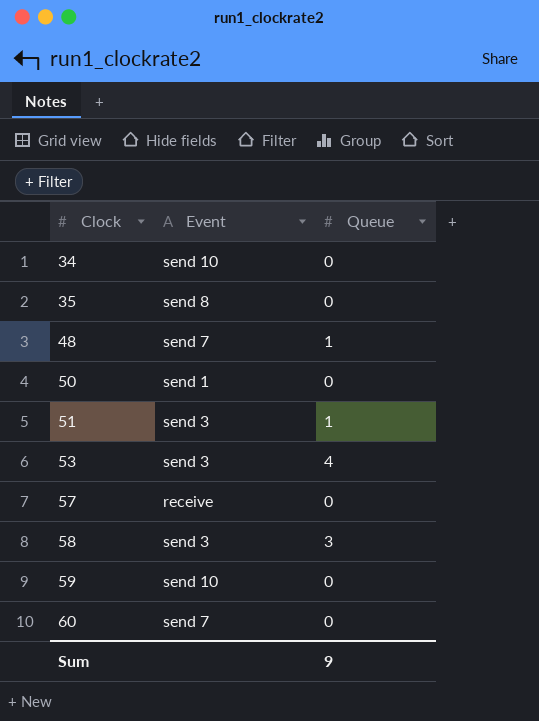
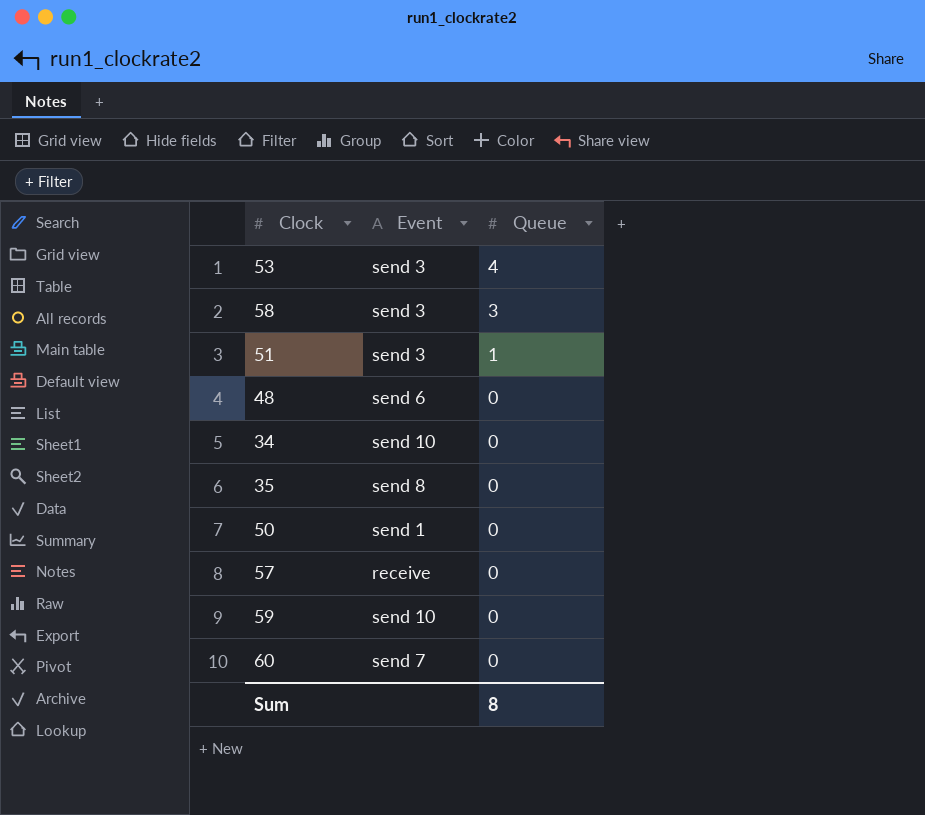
row order: Clock ascending -> Queue descending
48 | Event: send 7 -> send 6
48 | Queue: 1 -> 0
Sum | Queue: 9 -> 8

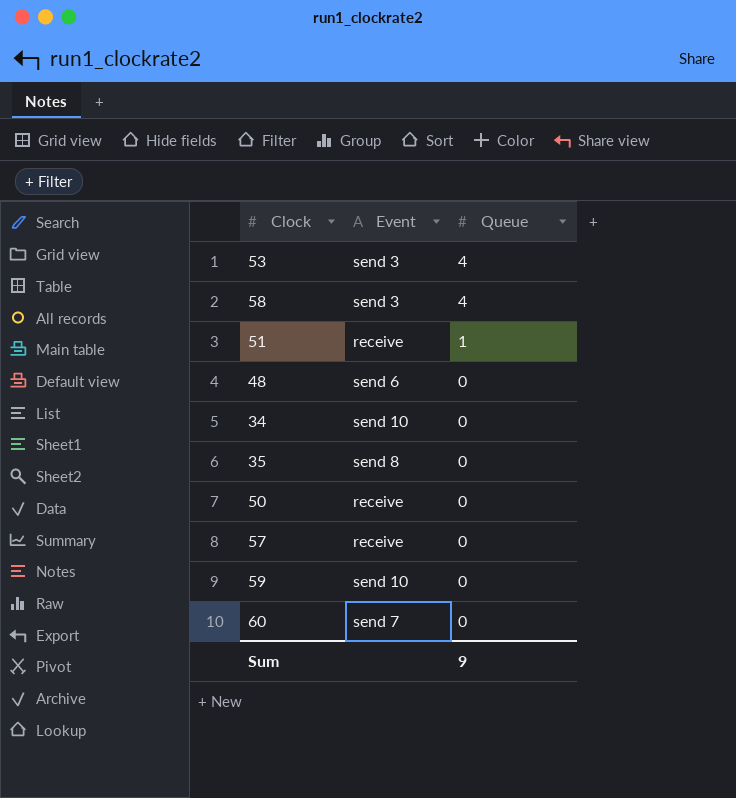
58 | Queue: 3 -> 4
51 | Event: send 3 -> receive
50 | Event: send 1 -> receive
Sum | Queue: 8 -> 9

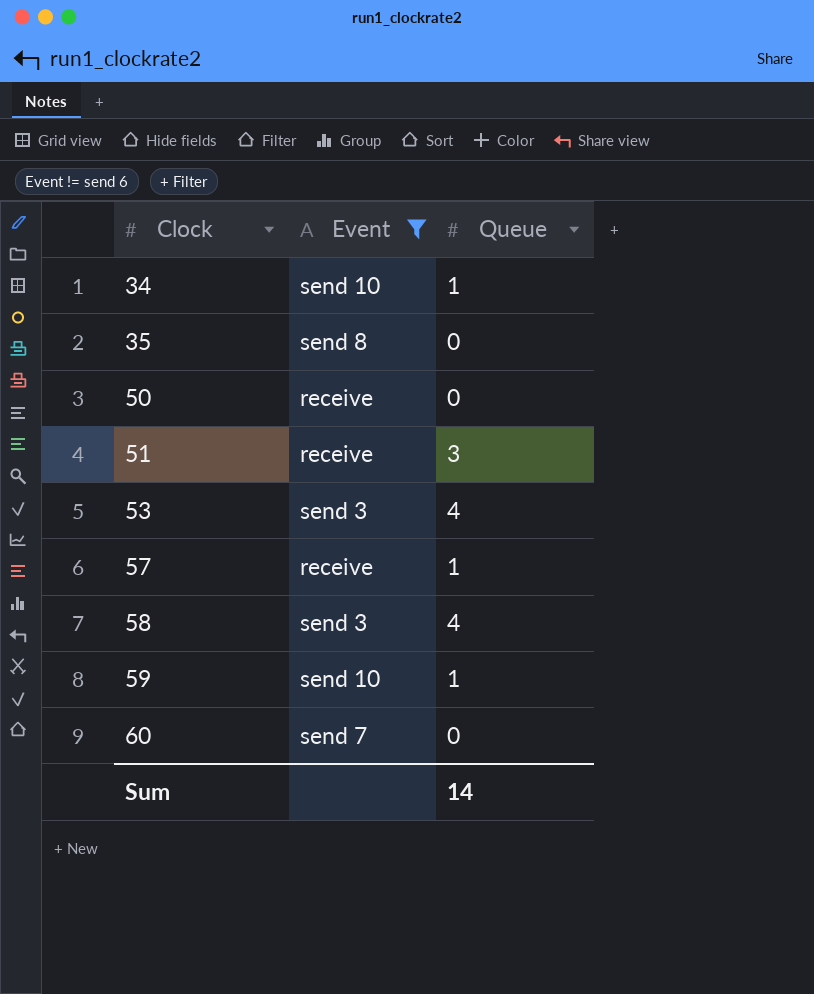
filter: none -> Event != send 6
row order: Queue descending -> Clock ascending
34 | Queue: 0 -> 1
51 | Queue: 1 -> 3
57 | Queue: 0 -> 1
59 | Queue: 0 -> 1
Sum | Queue: 9 -> 14

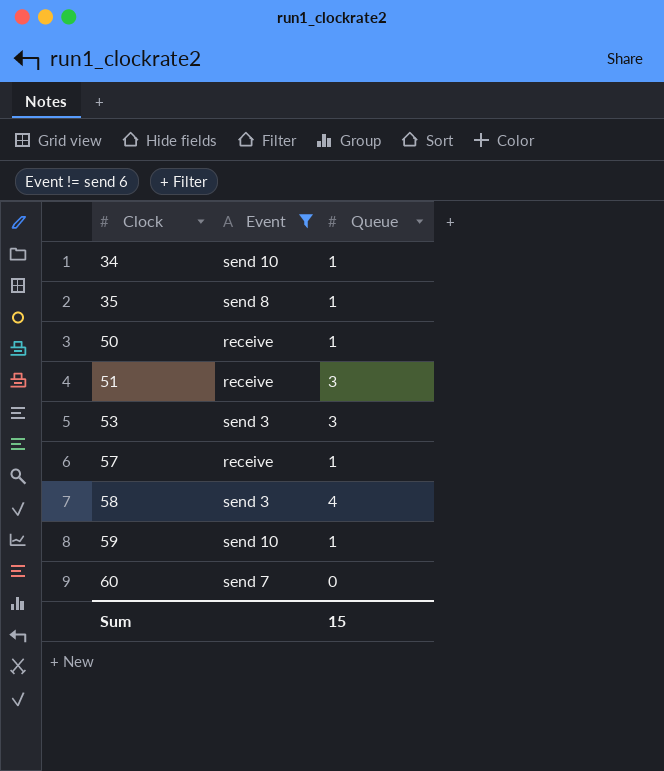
35 | Queue: 0 -> 1
50 | Queue: 0 -> 1
53 | Queue: 4 -> 3
Sum | Queue: 14 -> 15

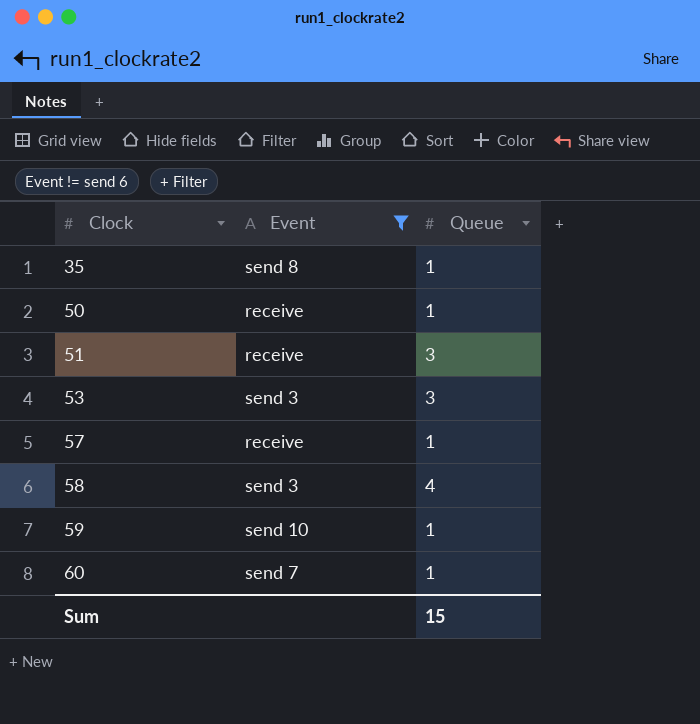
row 34: send 10 | 1 -> none
60 | Queue: 0 -> 1

